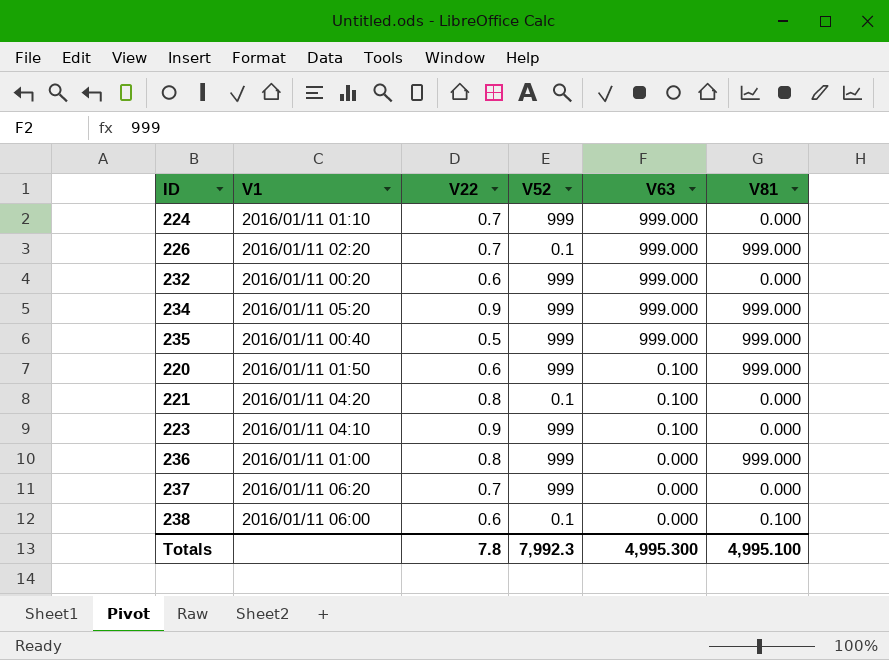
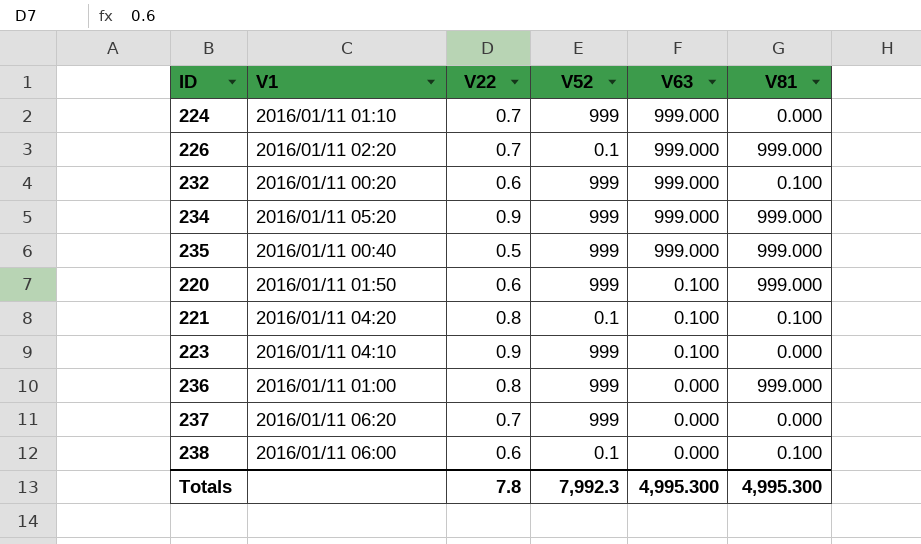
232 | V81: 0.000 -> 0.100
221 | V81: 0.000 -> 0.100
Totals | V81: 4,995.100 -> 4,995.300

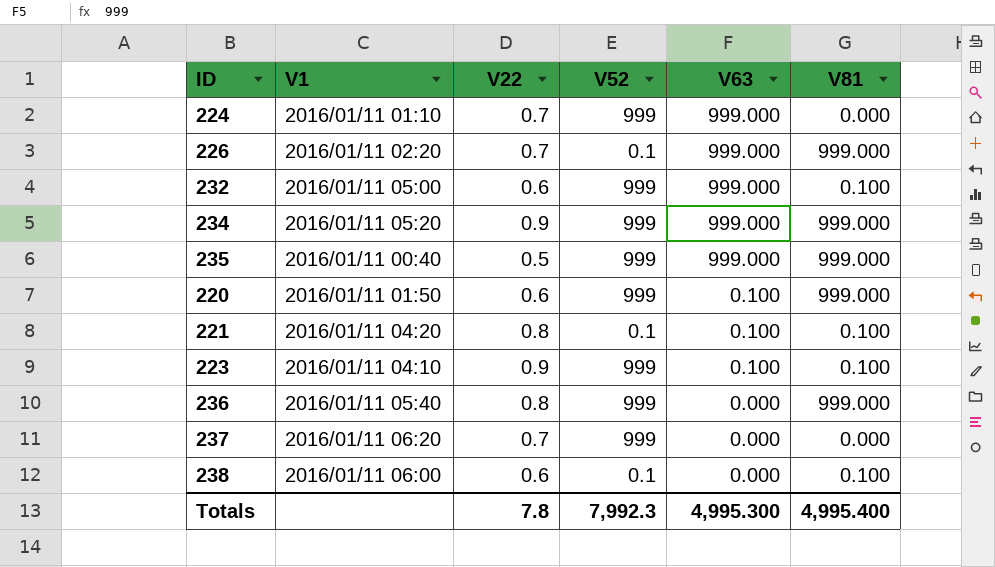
232 | V1: 2016/01/11 00:20 -> 2016/01/11 05:00
223 | V81: 0.000 -> 0.100
236 | V1: 2016/01/11 01:00 -> 2016/01/11 05:40
Totals | V81: 4,995.300 -> 4,995.400

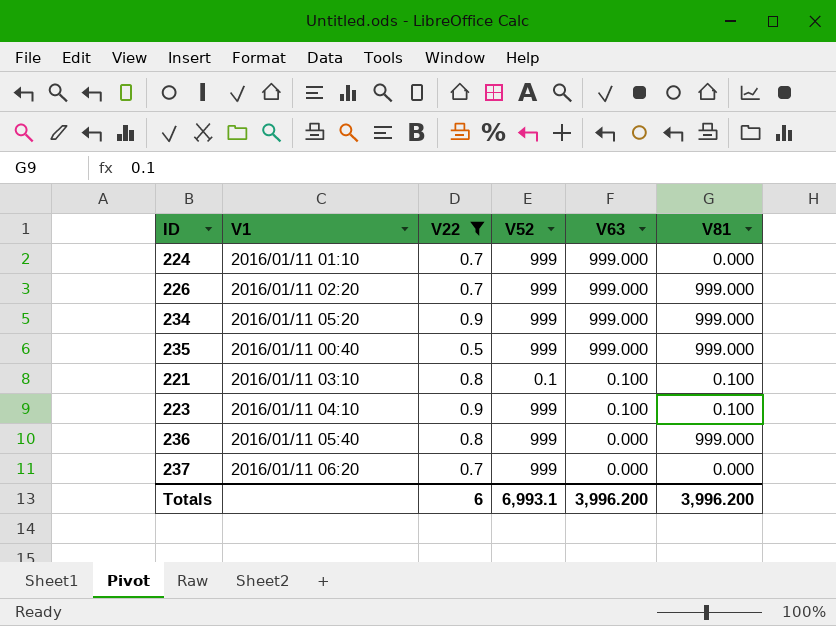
filter: none -> V22 != 0.6
226 | V52: 0.1 -> 999
221 | V1: 2016/01/11 04:20 -> 2016/01/11 03:10
Totals | V22: 7.8 -> 6
Totals | V52: 7,992.3 -> 6,993.1
Totals | V63: 4,995.300 -> 3,996.200
Totals | V81: 4,995.400 -> 3,996.200

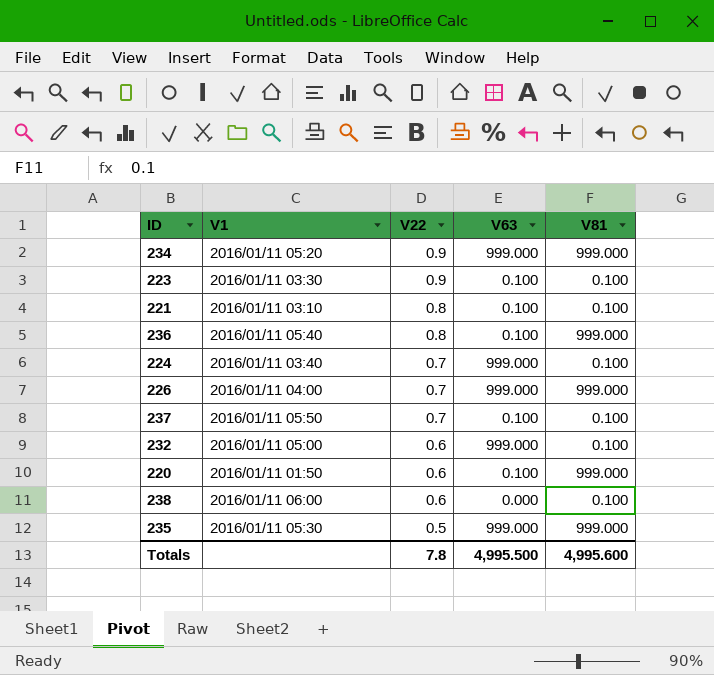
filter: V22 != 0.6 -> none
row order: V63 descending -> V22 descending
column V52 | position: 4 -> none
223 | V1: 2016/01/11 04:10 -> 2016/01/11 03:30
236 | V63: 0.000 -> 0.100
224 | V1: 2016/01/11 01:10 -> 2016/01/11 03:40
224 | V81: 0.000 -> 0.100
226 | V1: 2016/01/11 02:20 -> 2016/01/11 04:00
237 | V1: 2016/01/11 06:20 -> 2016/01/11 05:50
237 | V63: 0.000 -> 0.100
237 | V81: 0.000 -> 0.100
235 | V1: 2016/01/11 00:40 -> 2016/01/11 05:30
Totals | V22: 6 -> 7.8
Totals | V63: 3,996.200 -> 4,995.500
Totals | V81: 3,996.200 -> 4,995.600

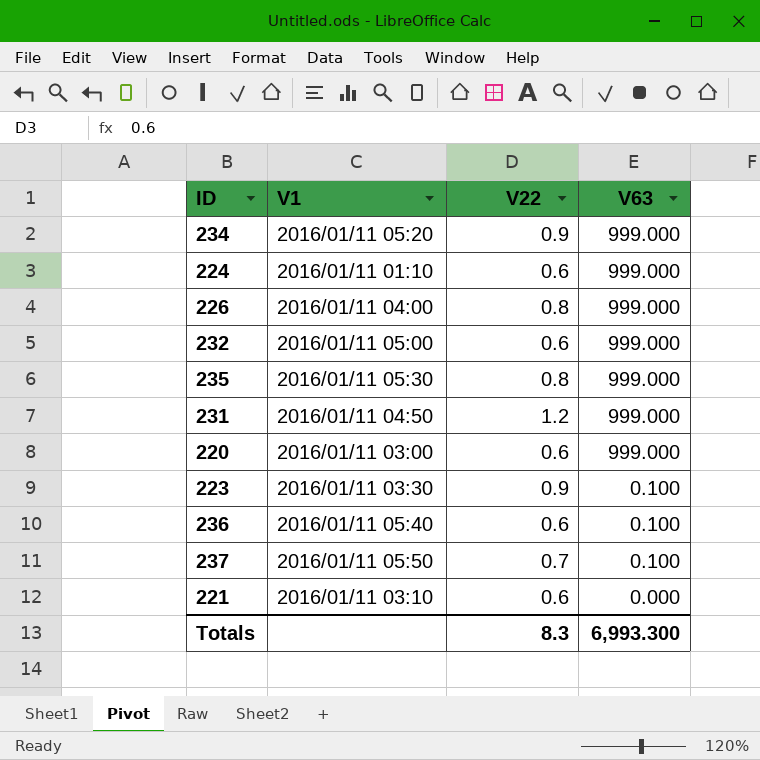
row order: V22 descending -> V63 descending
column V81 | position: 5 -> none
row 238: 2016/01/11 06:00 | 0.6 | 0.000 | 0.100 -> none
224 | V1: 2016/01/11 03:40 -> 2016/01/11 01:10
224 | V22: 0.7 -> 0.6
226 | V22: 0.7 -> 0.8
235 | V22: 0.5 -> 0.8
row 231: none -> 2016/01/11 04:50 | 1.2 | 999.000
220 | V1: 2016/01/11 01:50 -> 2016/01/11 03:00
220 | V63: 0.100 -> 999.000
236 | V22: 0.8 -> 0.6
221 | V22: 0.8 -> 0.6
221 | V63: 0.100 -> 0.000
Totals | V22: 7.8 -> 8.3
Totals | V63: 4,995.500 -> 6,993.300

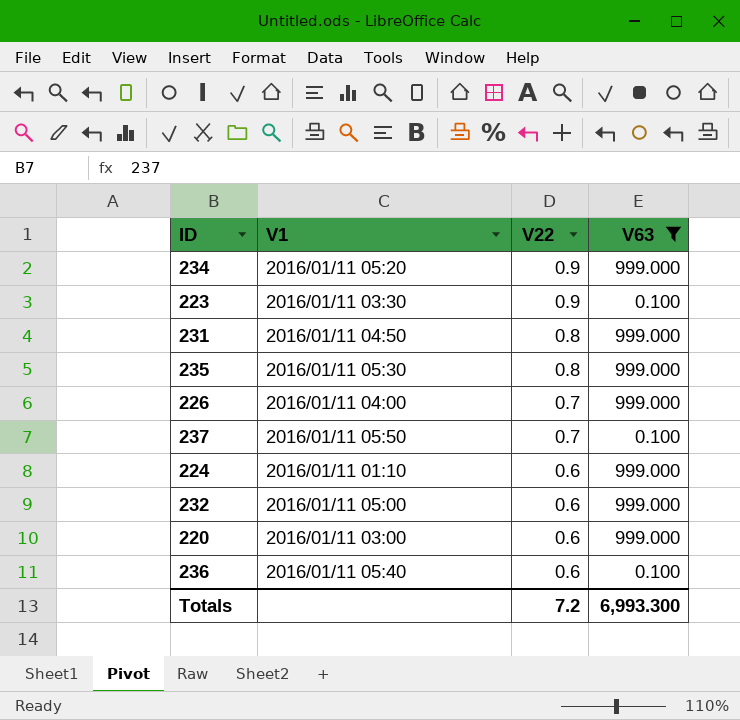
filter: none -> V63 != 0.000
row order: V63 descending -> V22 descending
231 | V22: 1.2 -> 0.8
226 | V22: 0.8 -> 0.7
Totals | V22: 8.3 -> 7.2

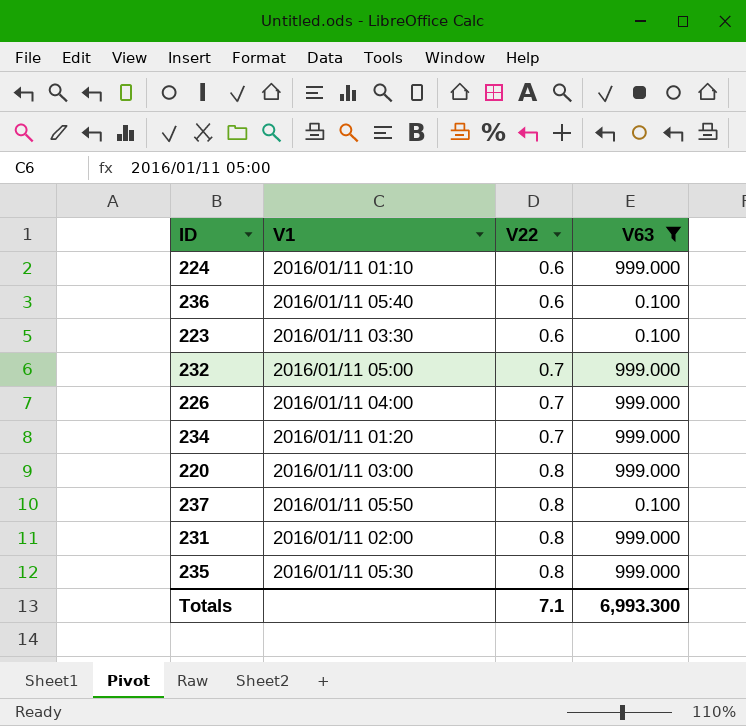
row order: V22 descending -> V22 ascending
223 | V22: 0.9 -> 0.6
232 | V22: 0.6 -> 0.7
234 | V1: 2016/01/11 05:20 -> 2016/01/11 01:20
234 | V22: 0.9 -> 0.7
220 | V22: 0.6 -> 0.8
237 | V22: 0.7 -> 0.8
231 | V1: 2016/01/11 04:50 -> 2016/01/11 02:00
Totals | V22: 7.2 -> 7.1

